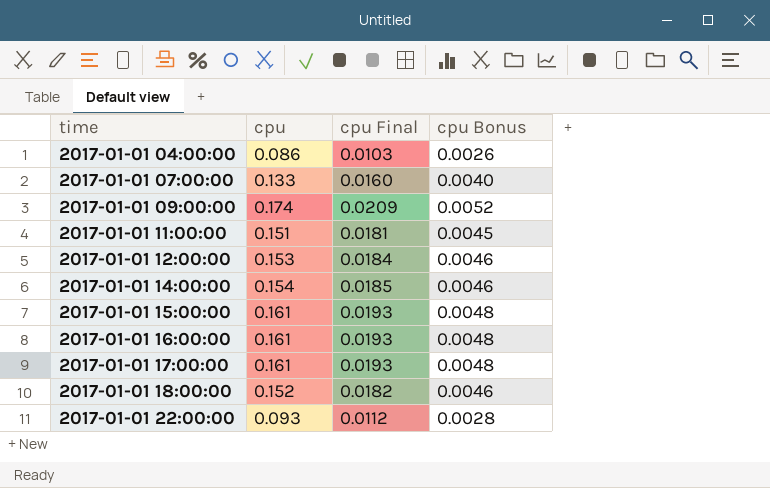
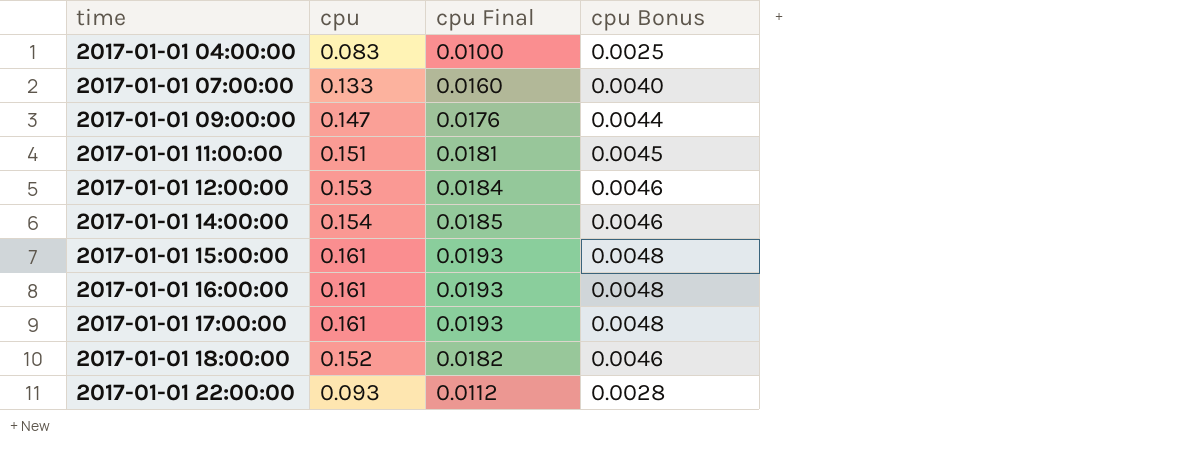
2017-01-01 04:00:00 | cpu: 0.086 -> 0.083
2017-01-01 04:00:00 | cpu Final: 0.0103 -> 0.0100
2017-01-01 04:00:00 | cpu Bonus: 0.0026 -> 0.0025
2017-01-01 09:00:00 | cpu: 0.174 -> 0.147
2017-01-01 09:00:00 | cpu Final: 0.0209 -> 0.0176
2017-01-01 09:00:00 | cpu Bonus: 0.0052 -> 0.0044

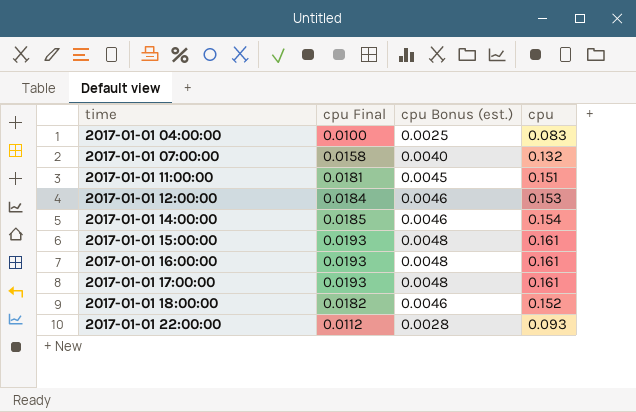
column name: cpu Bonus -> cpu Bonus (est.)
column cpu | position: 2 -> 4
row 2017-01-01 09:00:00: 0.147 | 0.0176 | 0.0044 -> none
2017-01-01 07:00:00 | cpu Final: 0.0160 -> 0.0158
2017-01-01 07:00:00 | cpu: 0.133 -> 0.132

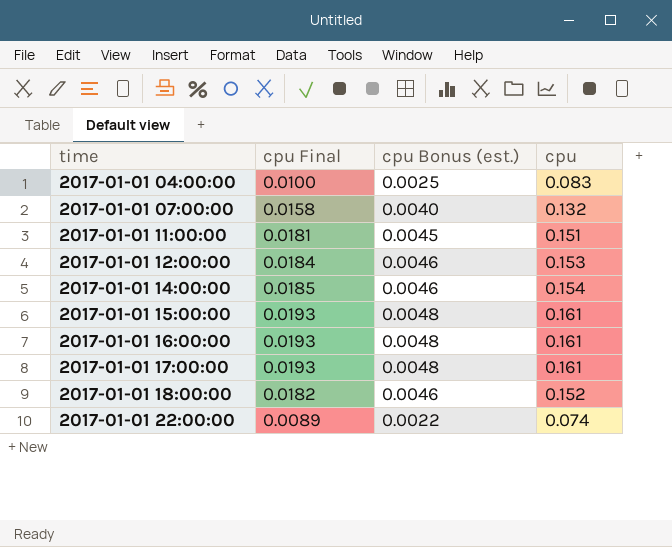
2017-01-01 22:00:00 | cpu Final: 0.0112 -> 0.0089
2017-01-01 22:00:00 | cpu Bonus (est.): 0.0028 -> 0.0022
2017-01-01 22:00:00 | cpu: 0.093 -> 0.074

